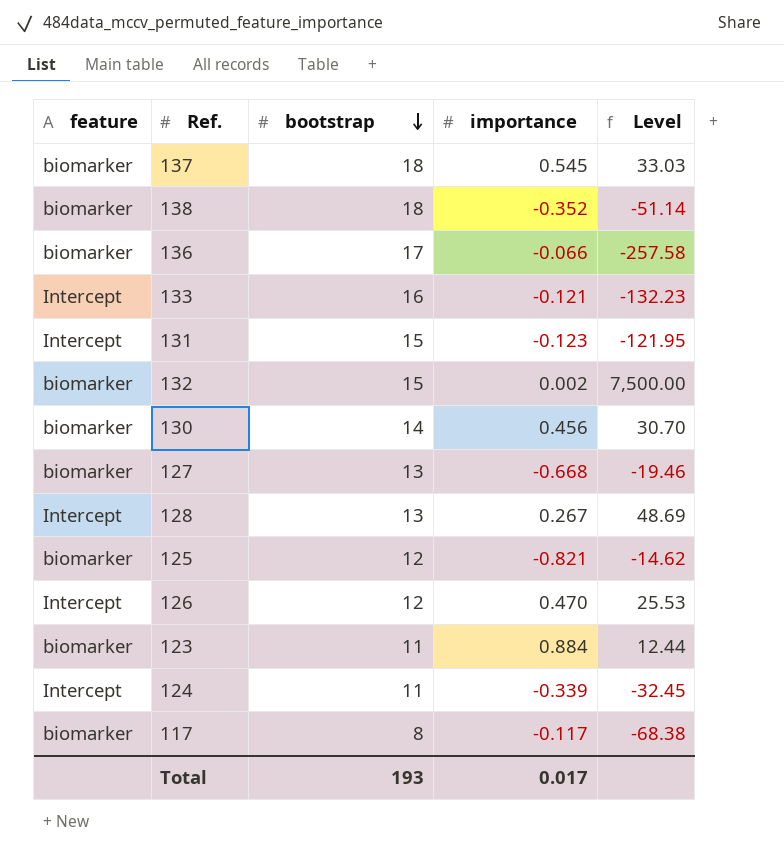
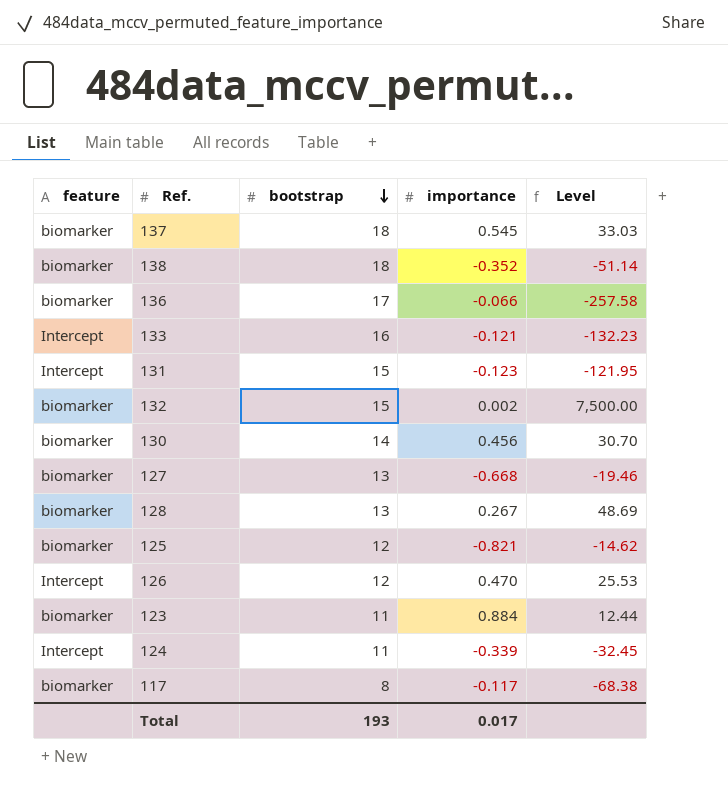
128 | feature: Intercept -> biomarker

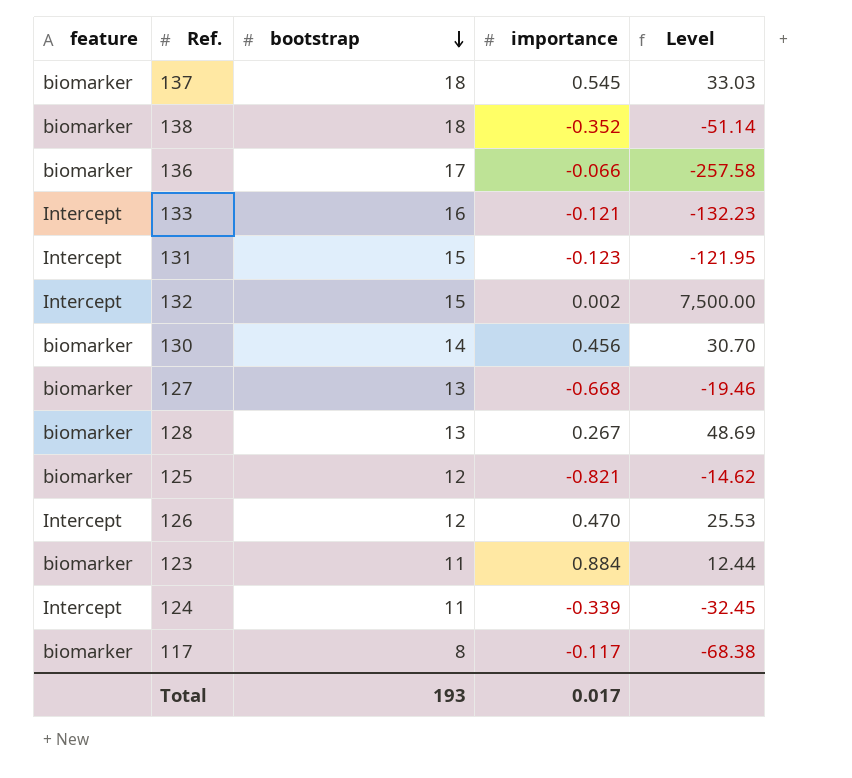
132 | feature: biomarker -> Intercept

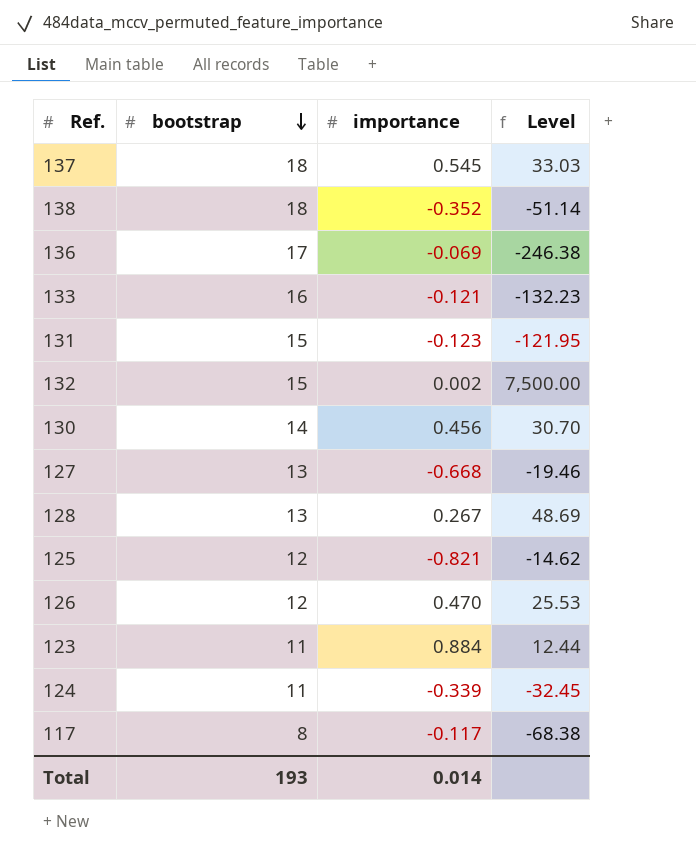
column feature | position: 1 -> none
136 | importance: -0.066 -> -0.069
136 | Level: -257.58 -> -246.38
Total | importance: 0.017 -> 0.014

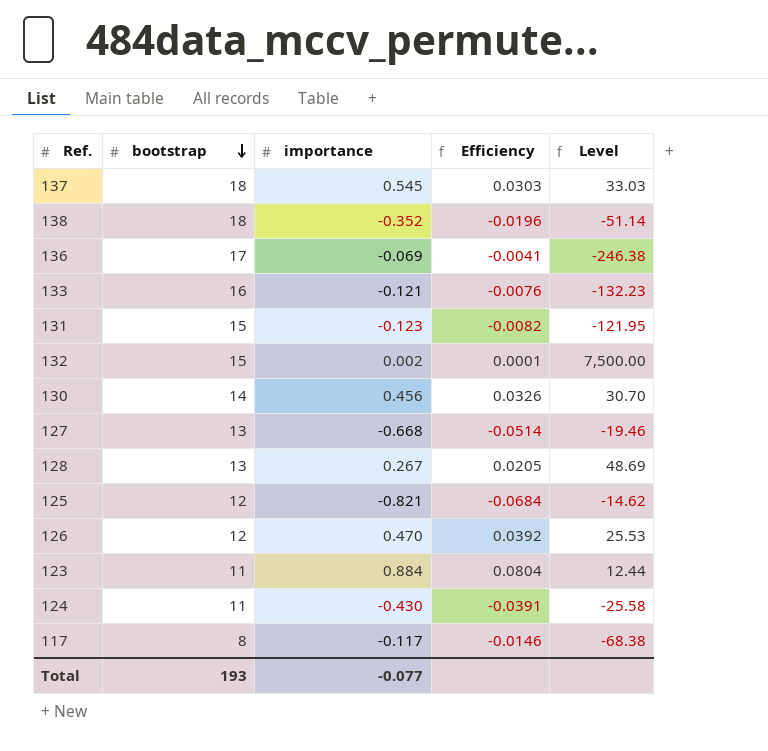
column Efficiency | formula: none -> [importance] / [bootstrap]
124 | importance: -0.339 -> -0.430
124 | Level: -32.45 -> -25.58
Total | importance: 0.014 -> -0.077

